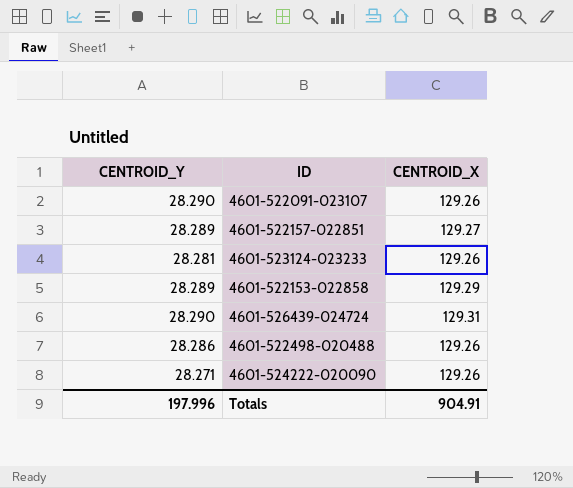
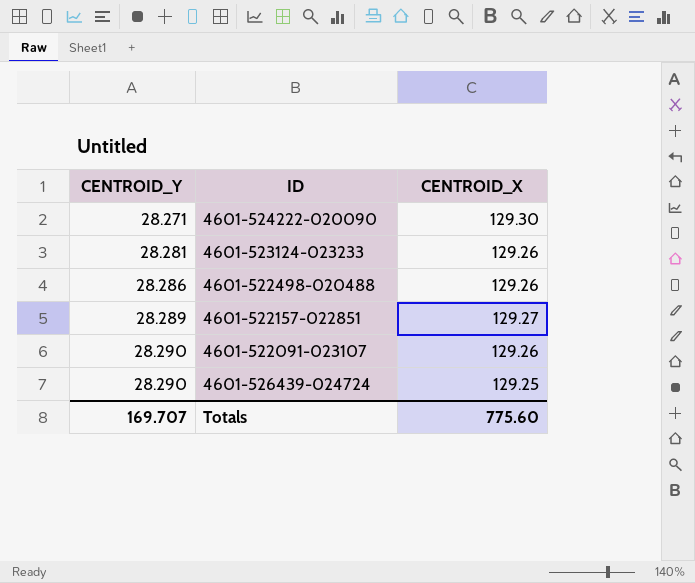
row order: none -> CENTROID_Y ascending
row 4601-522153-022858: 28.289 | 129.29 -> none
4601-524222-020090 | CENTROID_X: 129.26 -> 129.30
4601-526439-024724 | CENTROID_X: 129.31 -> 129.25
Totals | CENTROID_Y: 197.996 -> 169.707
Totals | CENTROID_X: 904.91 -> 775.60

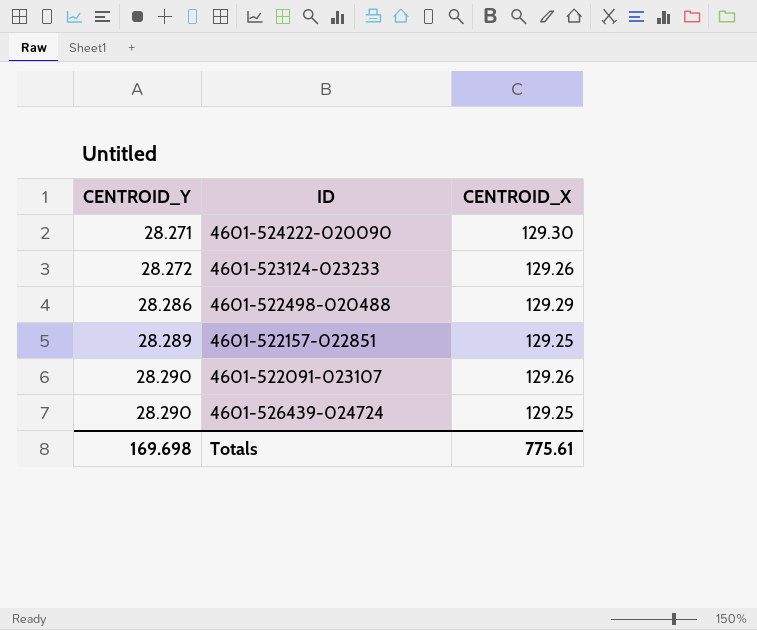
4601-523124-023233 | CENTROID_Y: 28.281 -> 28.272
4601-522498-020488 | CENTROID_X: 129.26 -> 129.29
4601-522157-022851 | CENTROID_X: 129.27 -> 129.25
Totals | CENTROID_Y: 169.707 -> 169.698
Totals | CENTROID_X: 775.60 -> 775.61

